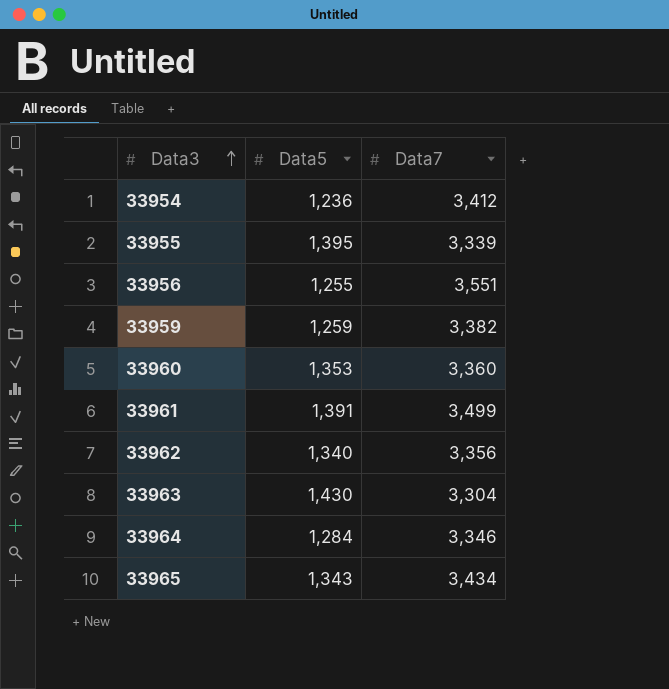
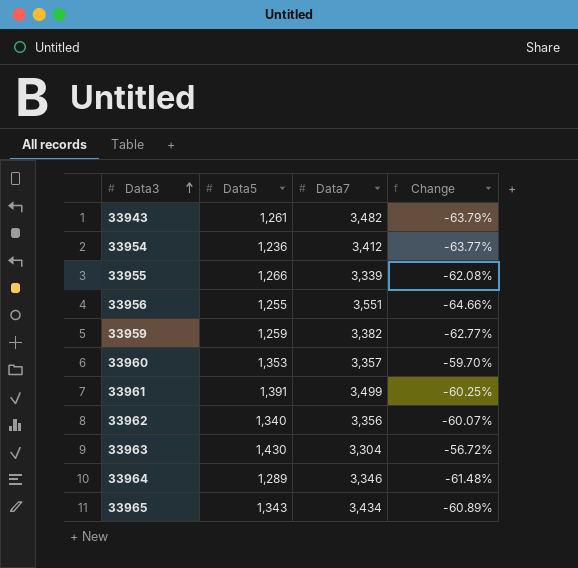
column Change | formula: none -> ([Data5] - [Data7]) / [Data7]
row 33943: none -> 1,261 | 3,482 | -63.79%
33955 | Data5: 1,395 -> 1,266
33960 | Data7: 3,360 -> 3,357
33964 | Data5: 1,284 -> 1,289

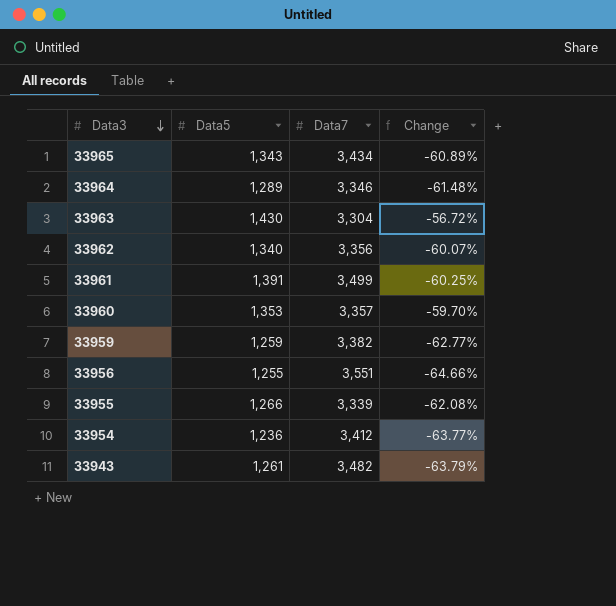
row order: Data3 ascending -> Data3 descending

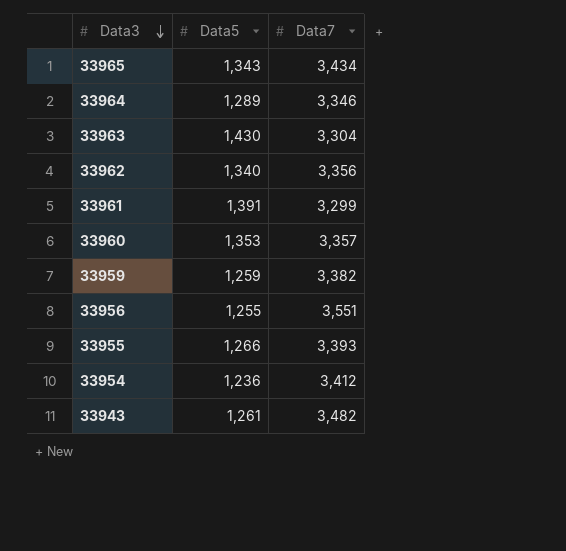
column Change | formula: ([Data5] - [Data7]) / [Data7] -> none
33961 | Data7: 3,499 -> 3,299
33955 | Data7: 3,339 -> 3,393

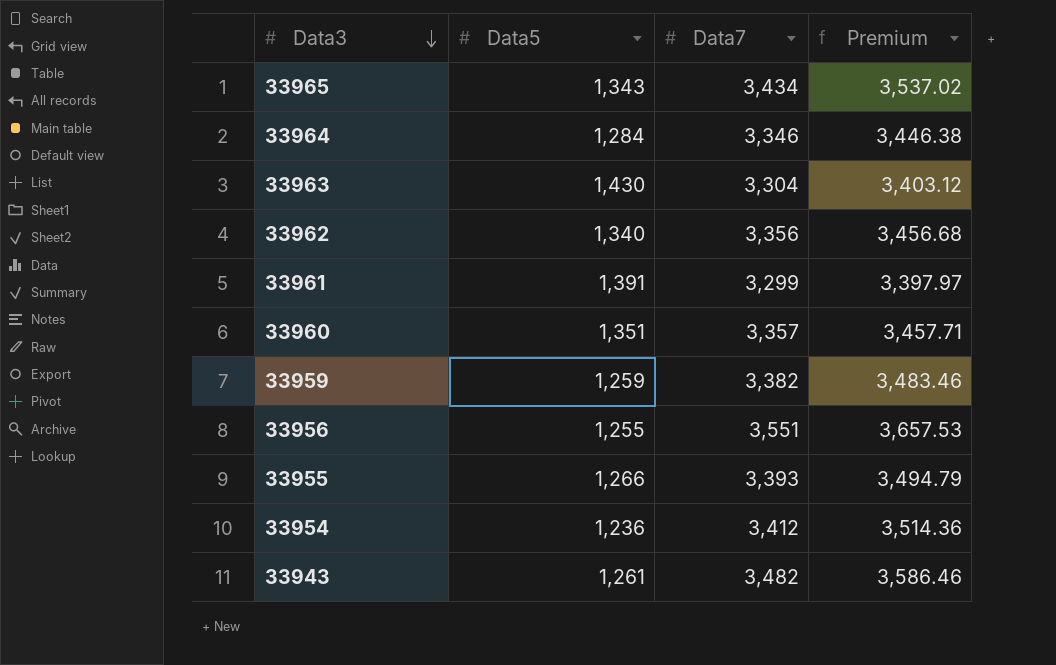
column Premium | formula: none -> [Data7] * 1.03
33964 | Data5: 1,289 -> 1,284
33960 | Data5: 1,353 -> 1,351

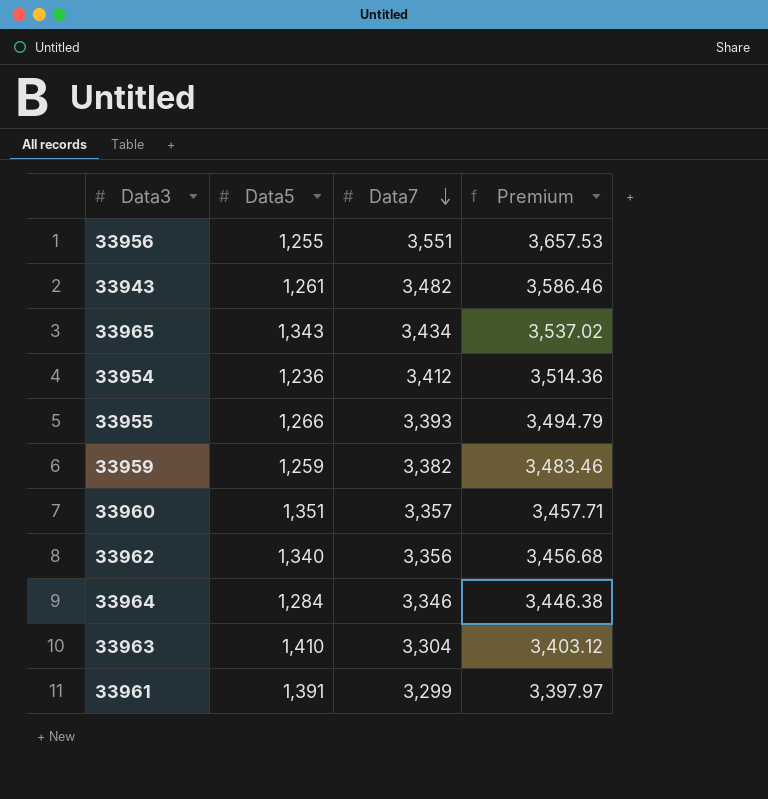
row order: Data3 descending -> Data7 descending
33963 | Data5: 1,430 -> 1,410

